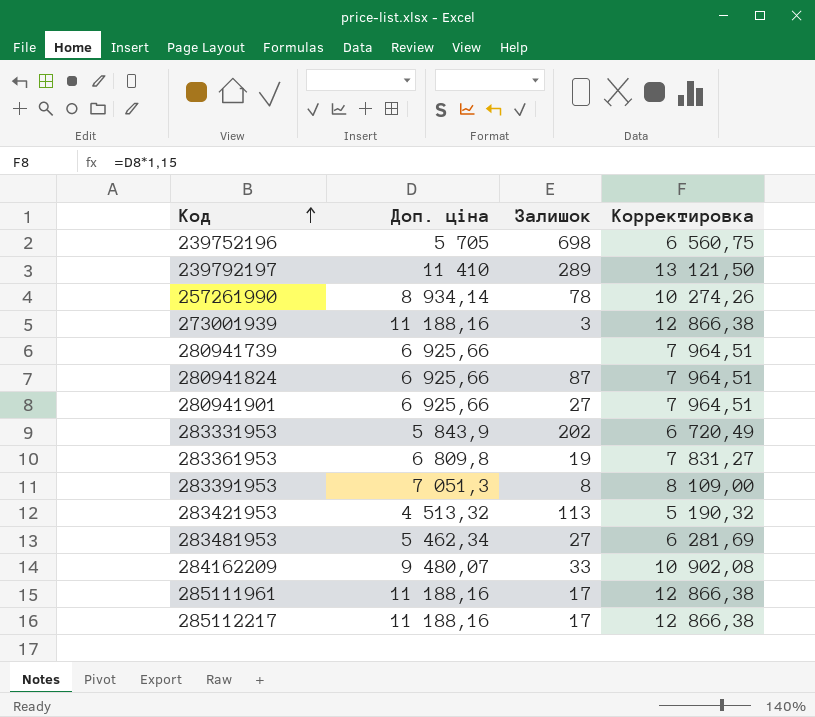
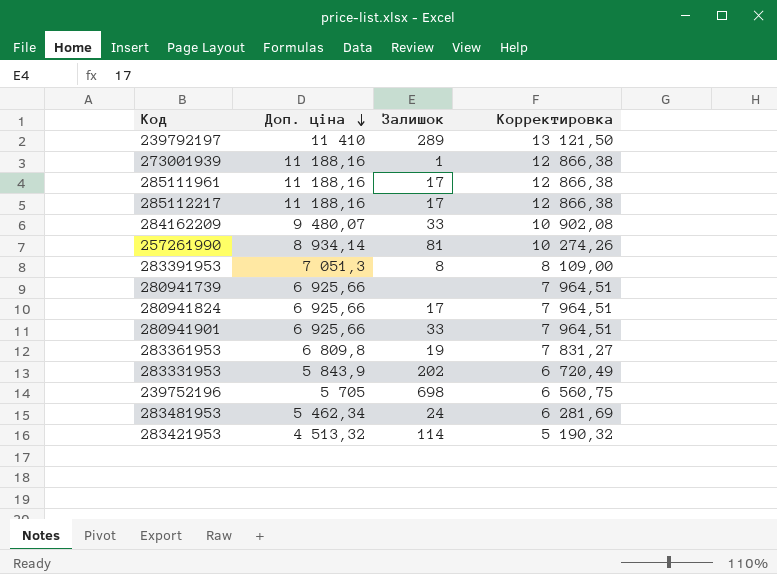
row order: Код ascending -> Доп. ціна descending
273001939 | Залишок: 3 -> 1
257261990 | Залишок: 78 -> 81
280941824 | Залишок: 87 -> 17
280941901 | Залишок: 27 -> 33
283481953 | Залишок: 27 -> 24
283421953 | Залишок: 113 -> 114

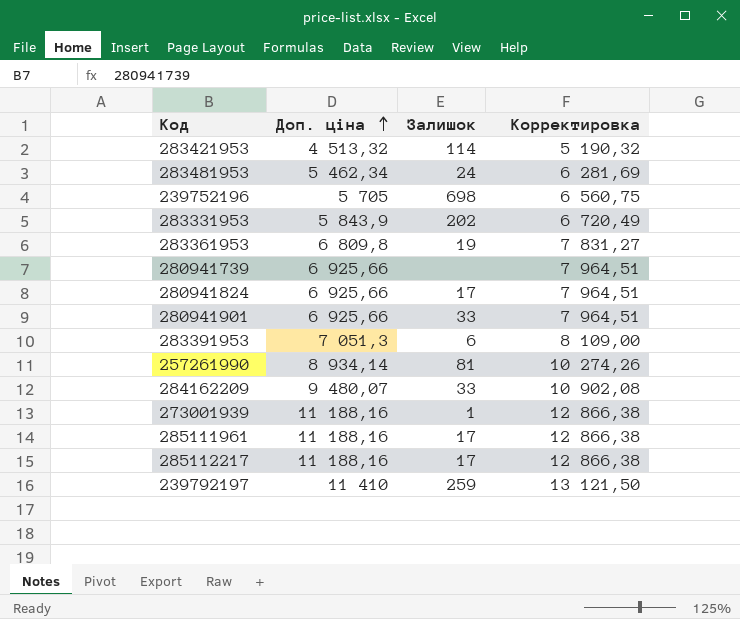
row order: Доп. ціна descending -> Доп. ціна ascending
283391953 | Залишок: 8 -> 6
239792197 | Залишок: 289 -> 259

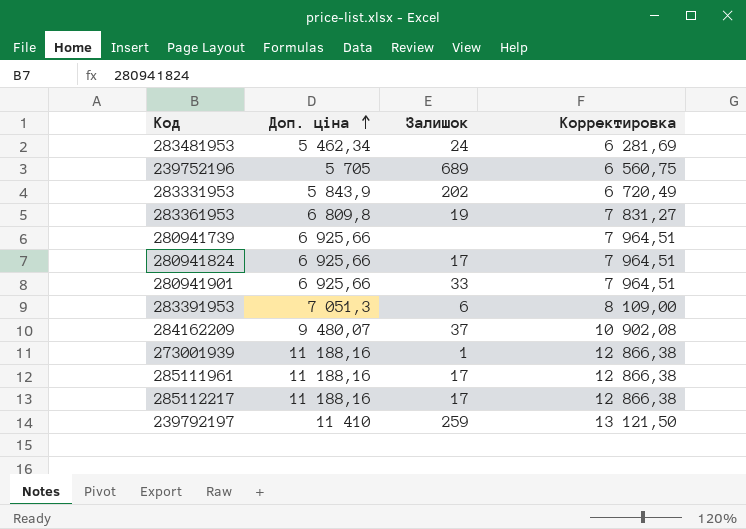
row 283421953: 4 513,32 | 114 | 5 190,32 -> none
row 257261990: 8 934,14 | 81 | 10 274,26 -> none
239752196 | Залишок: 698 -> 689
284162209 | Залишок: 33 -> 37

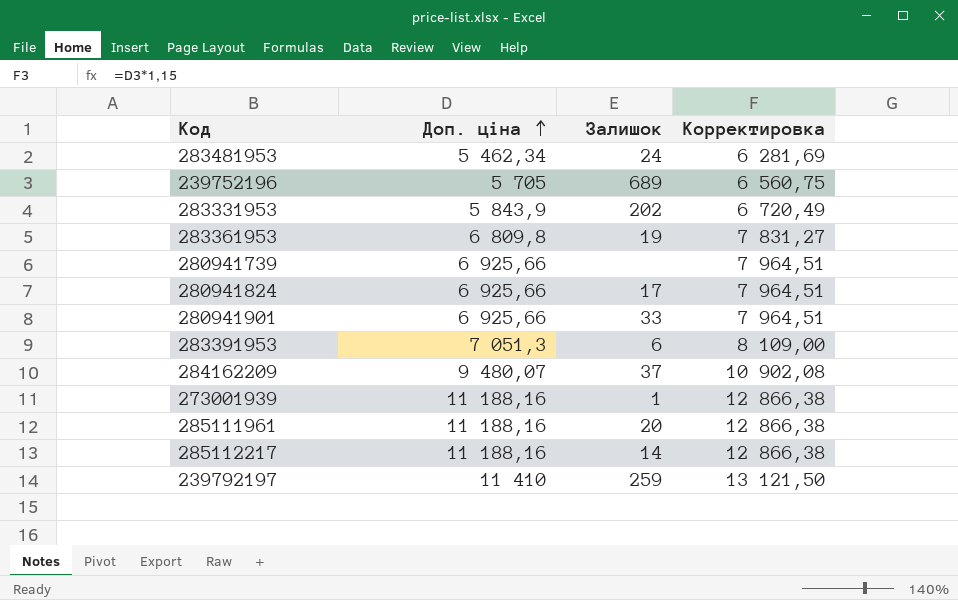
285111961 | Залишок: 17 -> 20
285112217 | Залишок: 17 -> 14

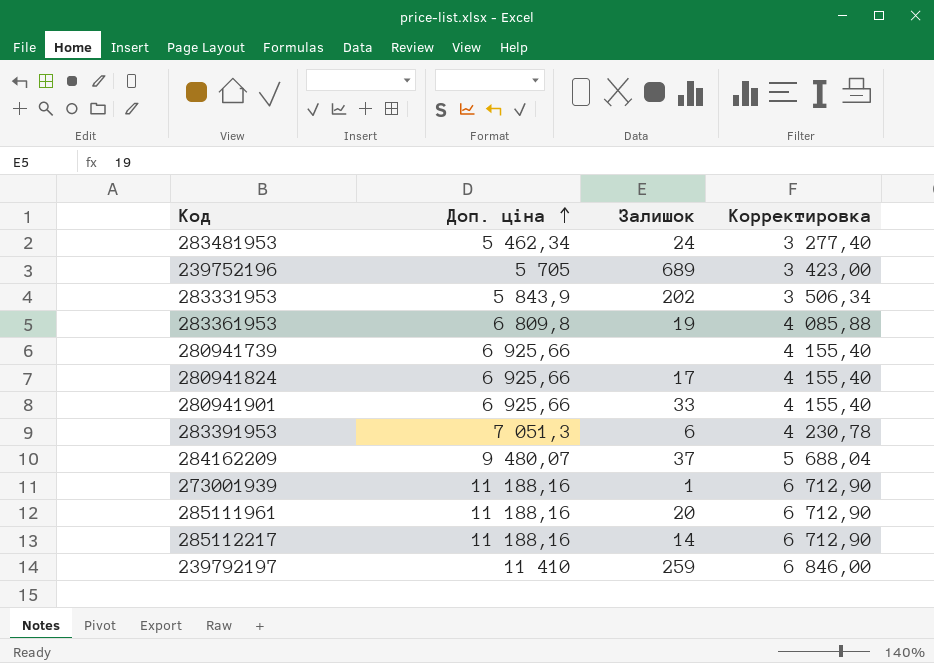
column Корректировка | formula: [Доп. ціна] * 1,15 -> [Доп. ціна] * 0,6

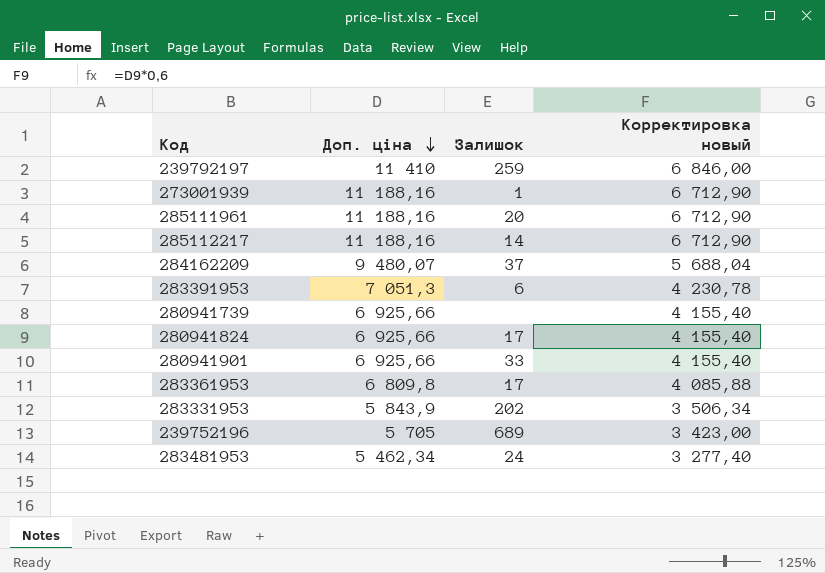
row order: Доп. ціна ascending -> Доп. ціна descending
column name: Корректировка -> Корректировка новый
283361953 | Залишок: 19 -> 17

